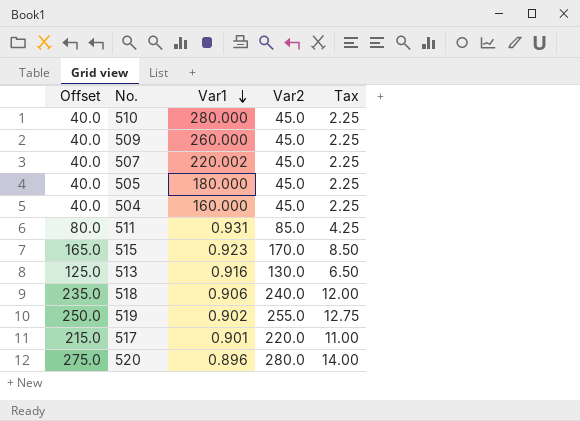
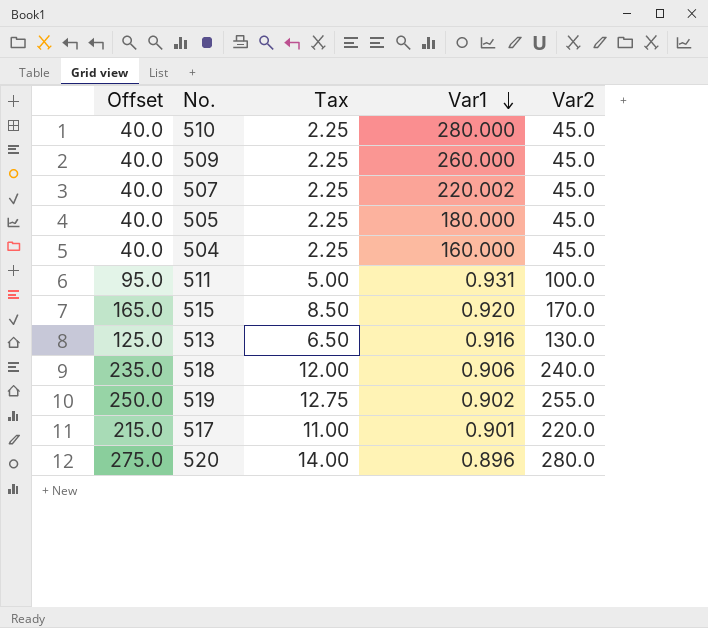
column Tax | position: 5 -> 3
511 | Offset: 80.0 -> 95.0
511 | Tax: 4.25 -> 5.00
511 | Var2: 85.0 -> 100.0
515 | Var1: 0.923 -> 0.920

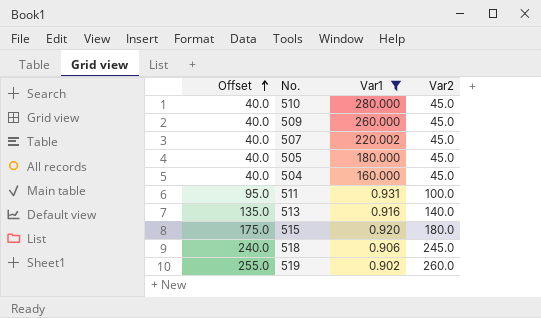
filter: none -> Var1 >= 0.902
row order: Var1 descending -> Offset ascending
column Tax | formula: [Var2] * 0.05 -> none
513 | Offset: 125.0 -> 135.0
513 | Var2: 130.0 -> 140.0
515 | Offset: 165.0 -> 175.0
515 | Var2: 170.0 -> 180.0
518 | Offset: 235.0 -> 240.0
518 | Var2: 240.0 -> 245.0
519 | Offset: 250.0 -> 255.0
519 | Var2: 255.0 -> 260.0

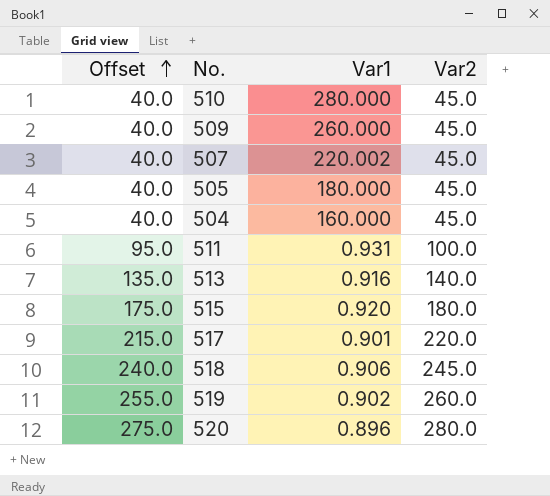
filter: Var1 >= 0.902 -> none

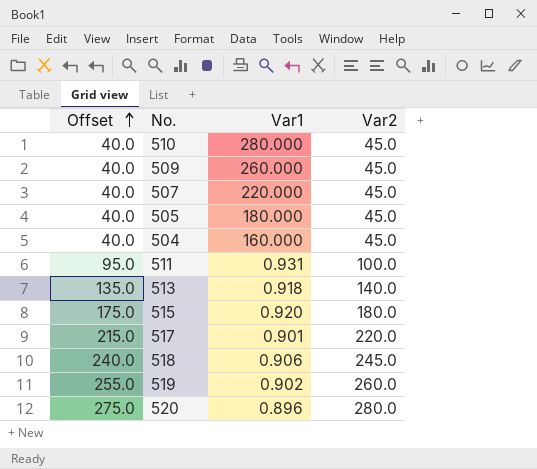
507 | Var1: 220.002 -> 220.000
513 | Var1: 0.916 -> 0.918

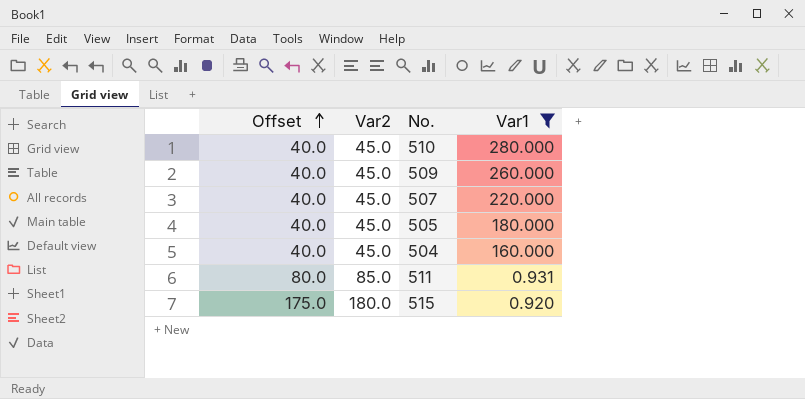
filter: none -> Var1 >= 0.920
column Var2 | position: 4 -> 2
511 | Offset: 95.0 -> 80.0
511 | Var2: 100.0 -> 85.0

